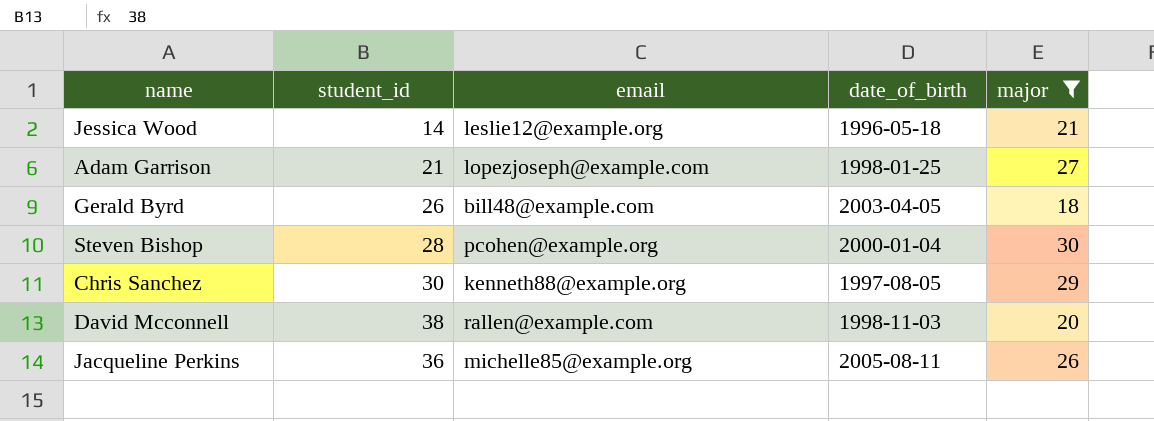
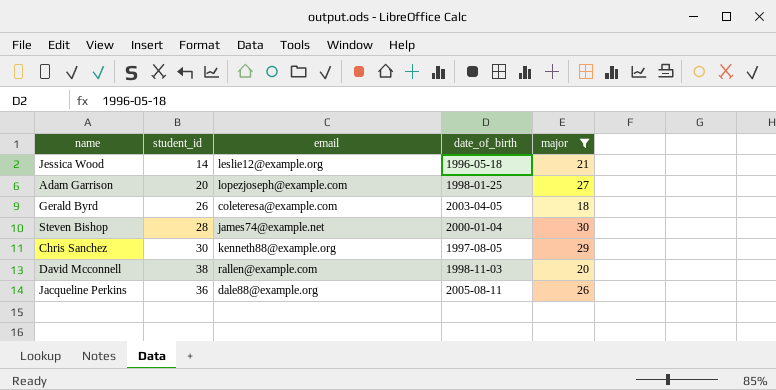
Adam Garrison | student_id: 21 -> 20
Gerald Byrd | email: bill48@example.com -> coleteresa@example.com
Steven Bishop | email: pcohen@example.org -> james74@example.net
Jacqueline Perkins | email: michelle85@example.org -> dale88@example.org

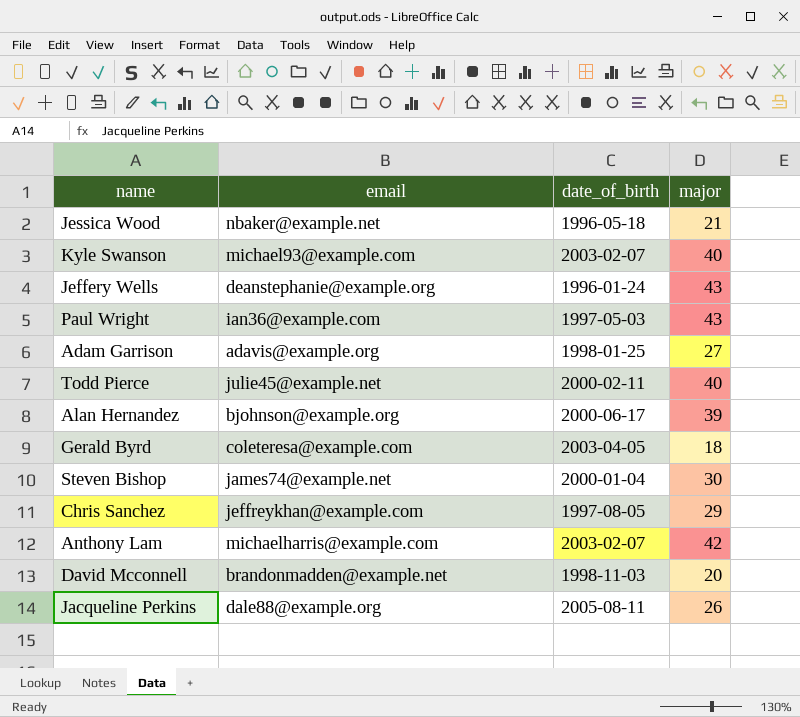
filter: major <= 30 -> none
column student_id | position: 2 -> none
Jessica Wood | email: leslie12@example.org -> nbaker@example.net
Adam Garrison | email: lopezjoseph@example.com -> adavis@example.org
Chris Sanchez | email: kenneth88@example.org -> jeffreykhan@example.com
David Mcconnell | email: rallen@example.com -> brandonmadden@example.net

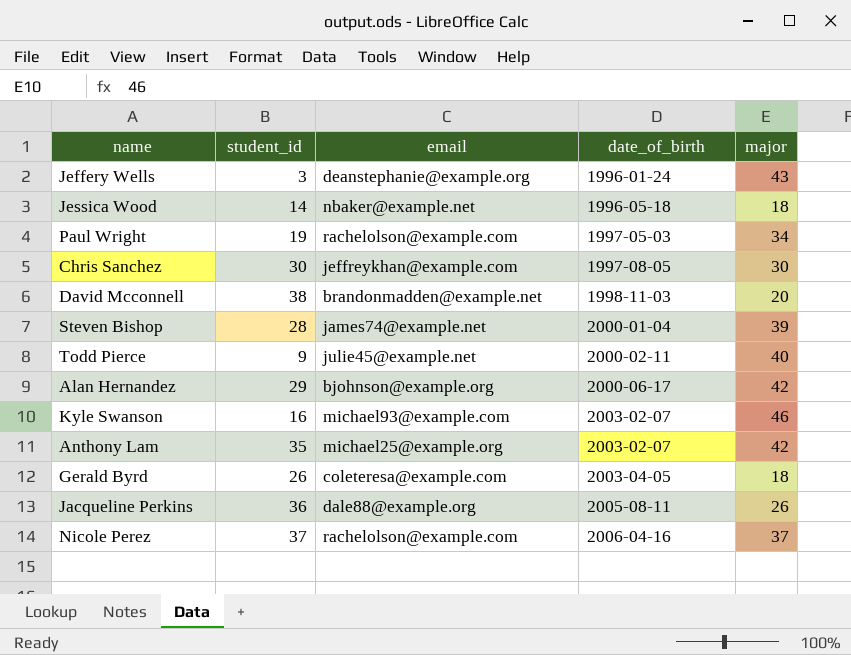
row order: none -> date_of_birth ascending
column student_id | position: none -> 2
row Adam Garrison: adavis@example.org | 1998-01-25 | 27 -> none
Jessica Wood | major: 21 -> 18
Paul Wright | email: ian36@example.com -> rachelolson@example.com
Paul Wright | major: 43 -> 34
Chris Sanchez | major: 29 -> 30
Steven Bishop | major: 30 -> 39
Alan Hernandez | major: 39 -> 42
Kyle Swanson | major: 40 -> 46
Anthony Lam | email: michaelharris@example.com -> michael25@example.org
row Nicole Perez: none -> 37 | rachelolson@example.com | 2006-04-16 | 37

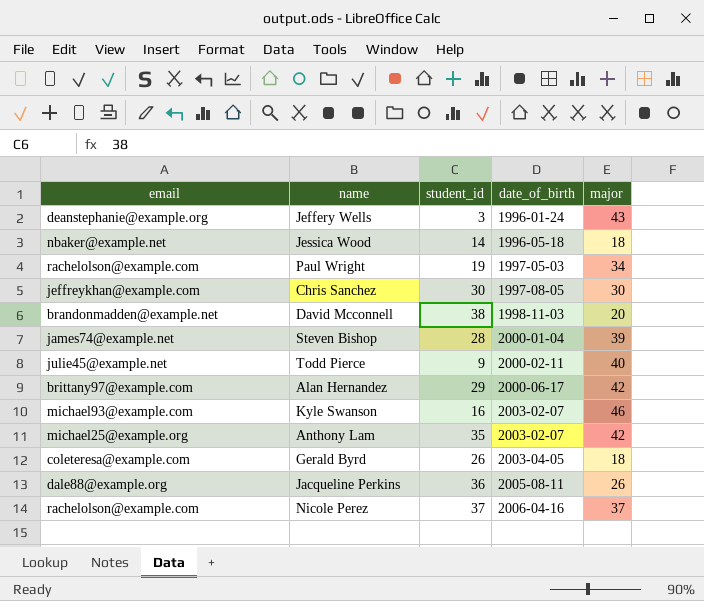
column email | position: 3 -> 1
Alan Hernandez | email: bjohnson@example.org -> brittany97@example.com

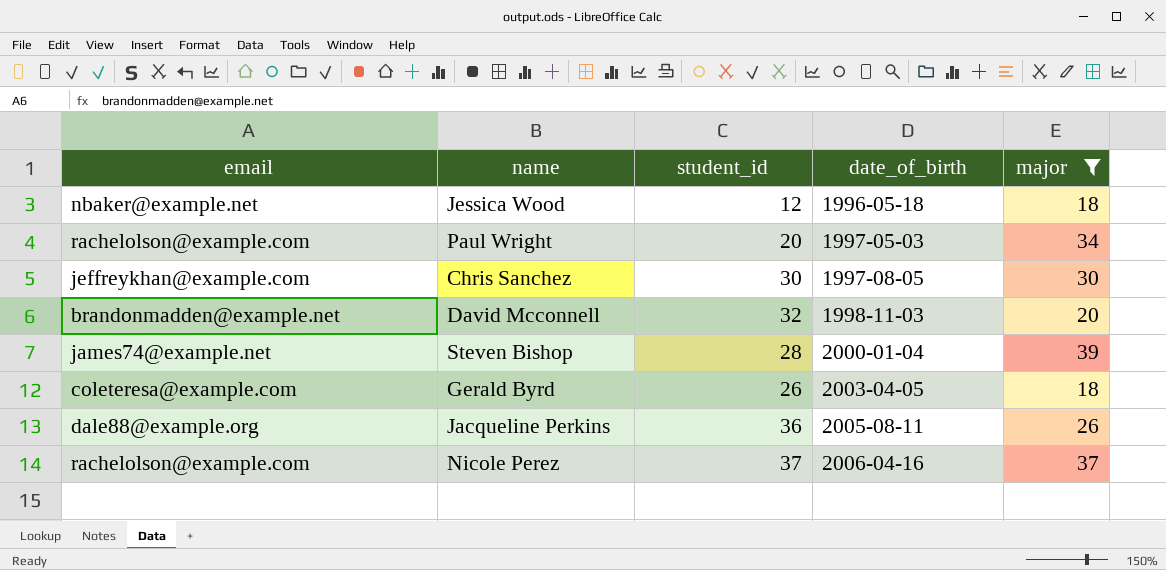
filter: none -> major <= 39
Jessica Wood | student_id: 14 -> 12
Paul Wright | student_id: 19 -> 20
David Mcconnell | student_id: 38 -> 32

